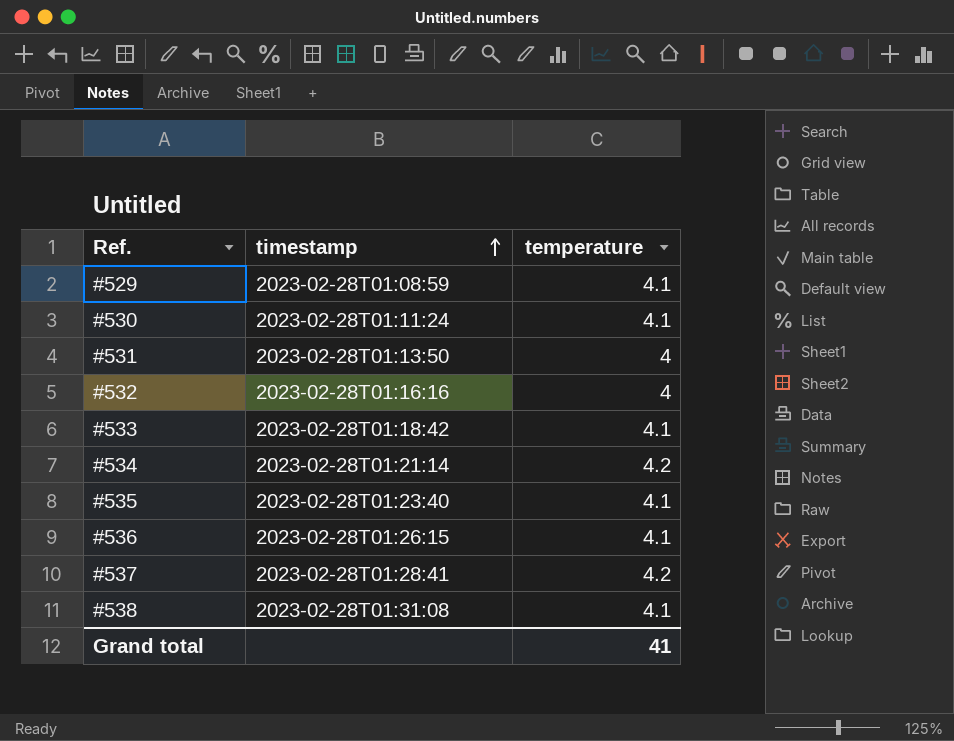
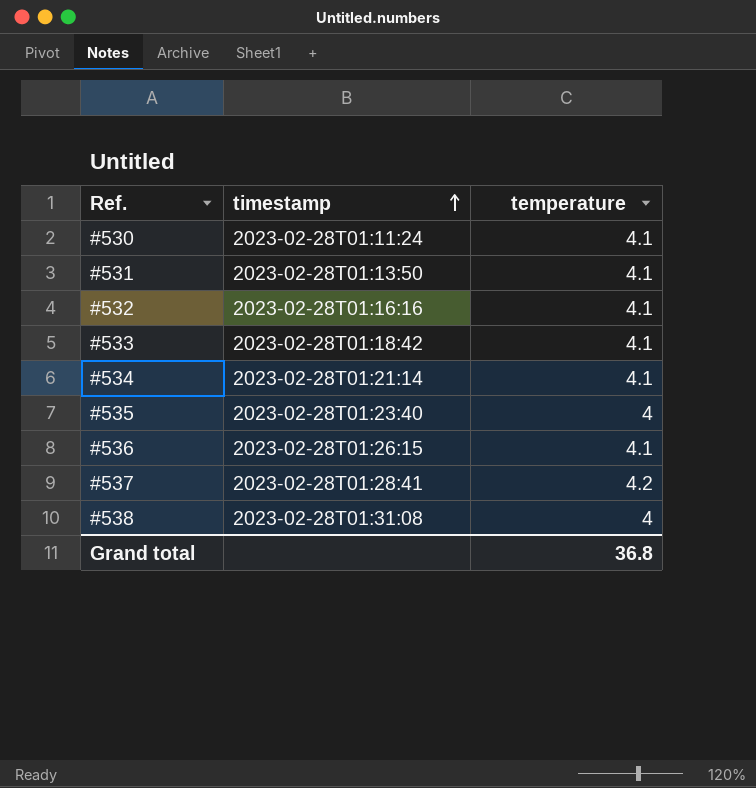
row #529: 2023-02-28T01:08:59 | 4.1 -> none
#531 | temperature: 4 -> 4.1
#532 | temperature: 4 -> 4.1
#534 | temperature: 4.2 -> 4.1
#535 | temperature: 4.1 -> 4
#538 | temperature: 4.1 -> 4
Grand total | temperature: 41 -> 36.8

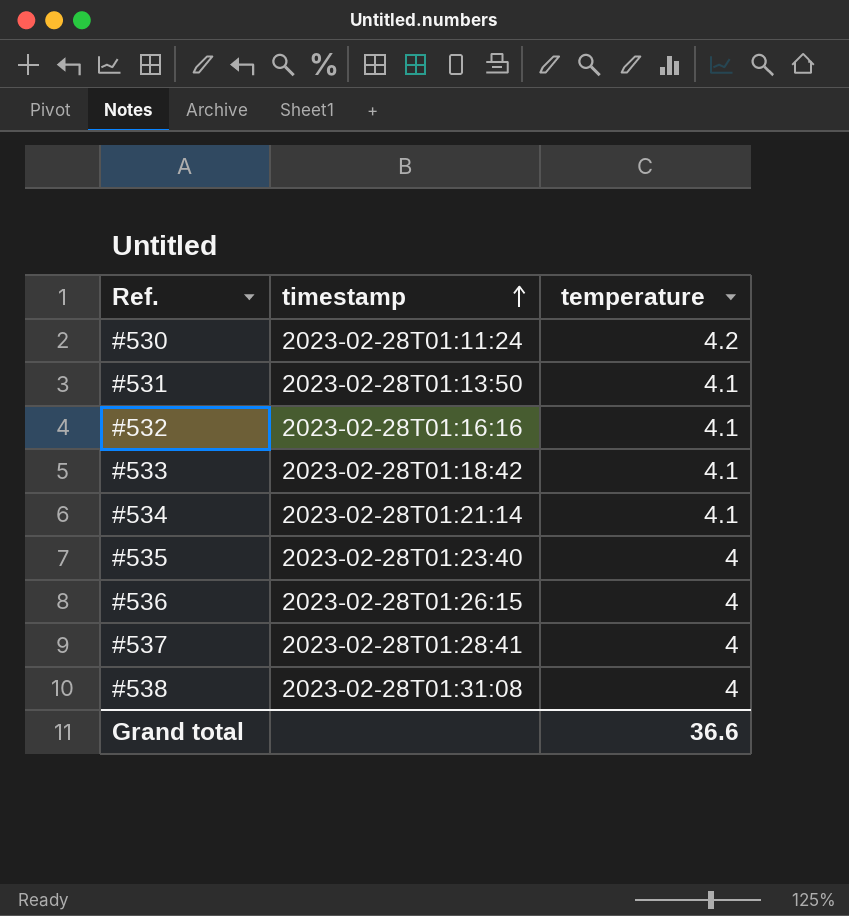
#530 | temperature: 4.1 -> 4.2
#536 | temperature: 4.1 -> 4
#537 | temperature: 4.2 -> 4
Grand total | temperature: 36.8 -> 36.6

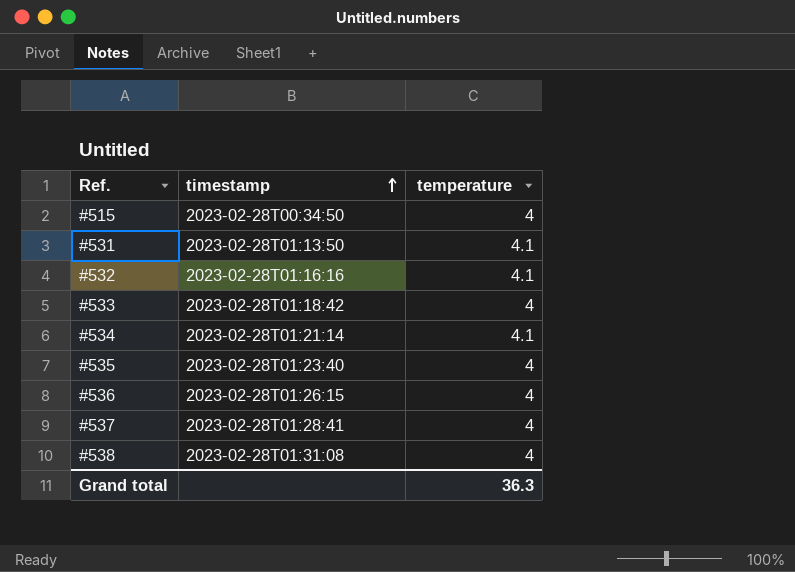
row #530: 2023-02-28T01:11:24 | 4.2 -> none
row #515: none -> 2023-02-28T00:34:50 | 4
#533 | temperature: 4.1 -> 4
Grand total | temperature: 36.6 -> 36.3

